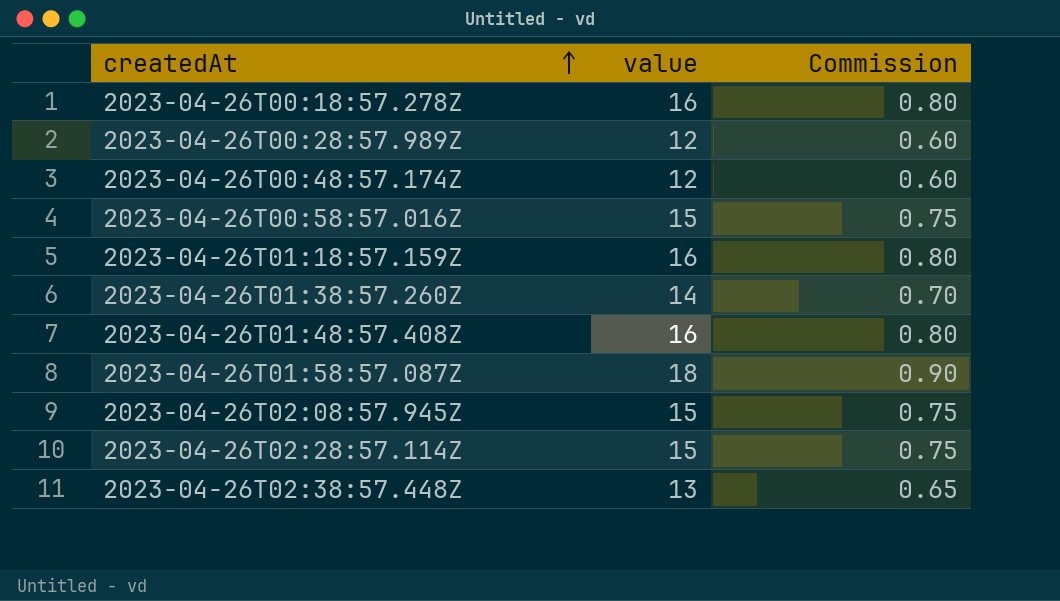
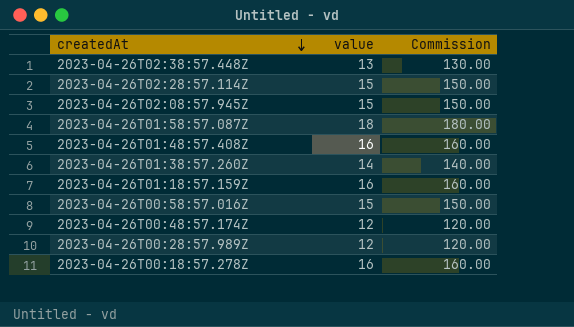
row order: createdAt ascending -> createdAt descending
column Commission | formula: [value] * 0.05 -> [value] * 10

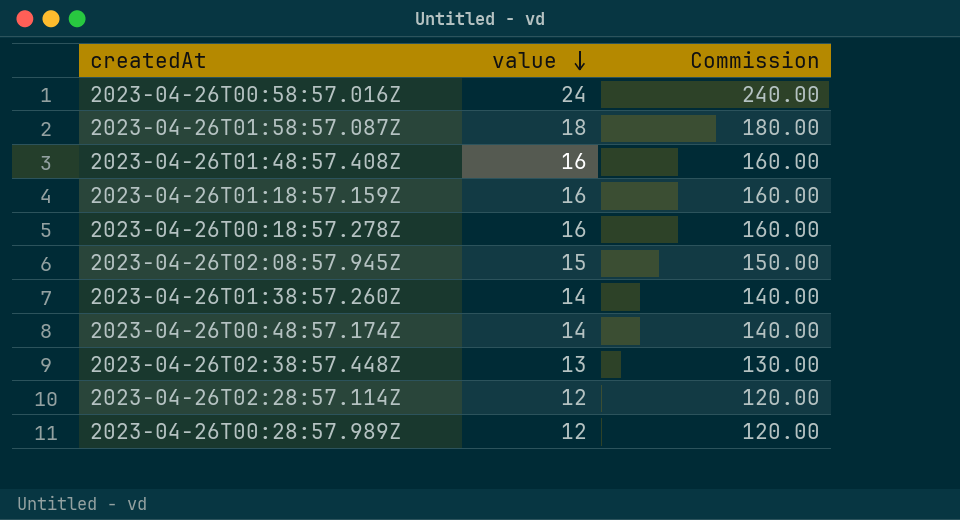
row order: createdAt descending -> value descending
2023-04-26T00:58:57.016Z | value: 15 -> 24
2023-04-26T00:58:57.016Z | Commission: 150.00 -> 240.00
2023-04-26T00:48:57.174Z | value: 12 -> 14
2023-04-26T00:48:57.174Z | Commission: 120.00 -> 140.00
2023-04-26T02:28:57.114Z | value: 15 -> 12
2023-04-26T02:28:57.114Z | Commission: 150.00 -> 120.00

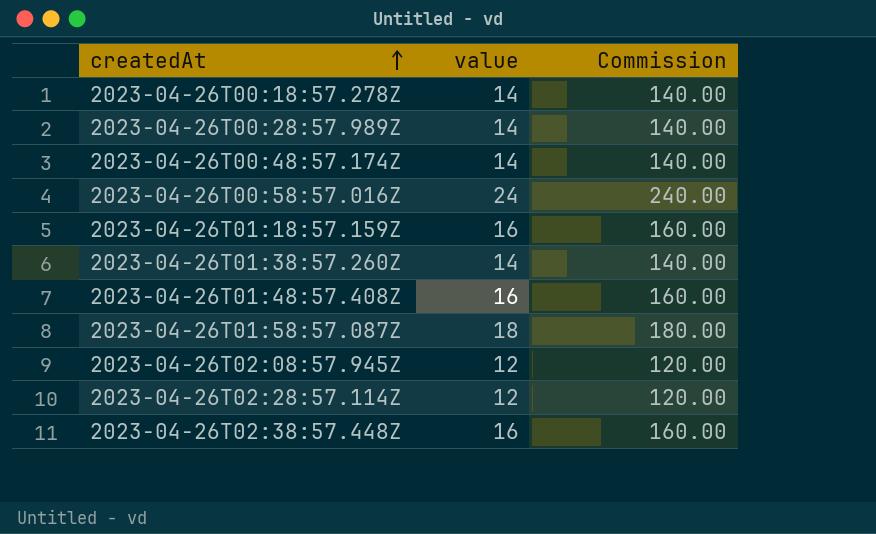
row order: value descending -> createdAt ascending
2023-04-26T00:18:57.278Z | value: 16 -> 14
2023-04-26T00:18:57.278Z | Commission: 160.00 -> 140.00
2023-04-26T00:28:57.989Z | value: 12 -> 14
2023-04-26T00:28:57.989Z | Commission: 120.00 -> 140.00
2023-04-26T02:08:57.945Z | value: 15 -> 12
2023-04-26T02:08:57.945Z | Commission: 150.00 -> 120.00
2023-04-26T02:38:57.448Z | value: 13 -> 16
2023-04-26T02:38:57.448Z | Commission: 130.00 -> 160.00

